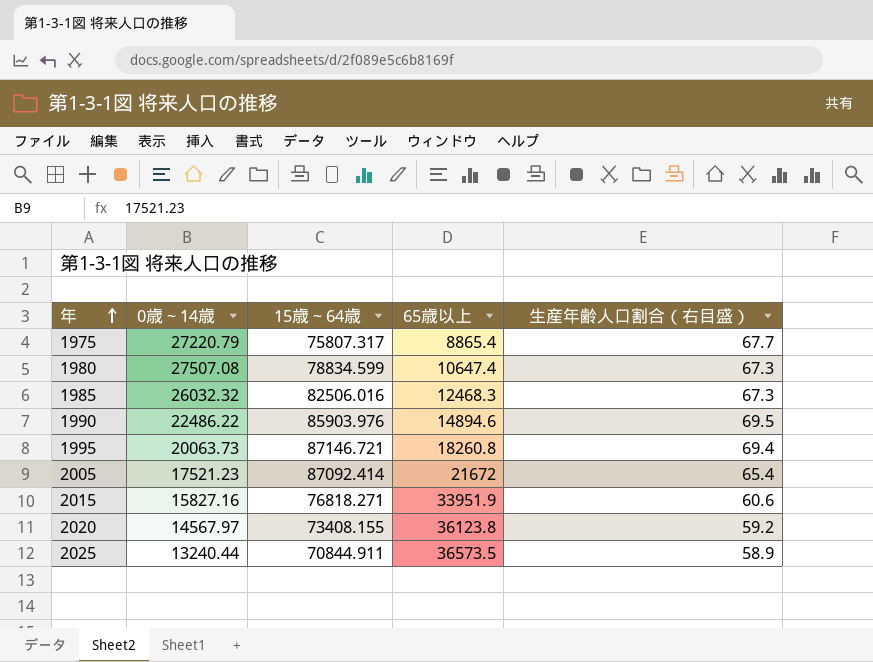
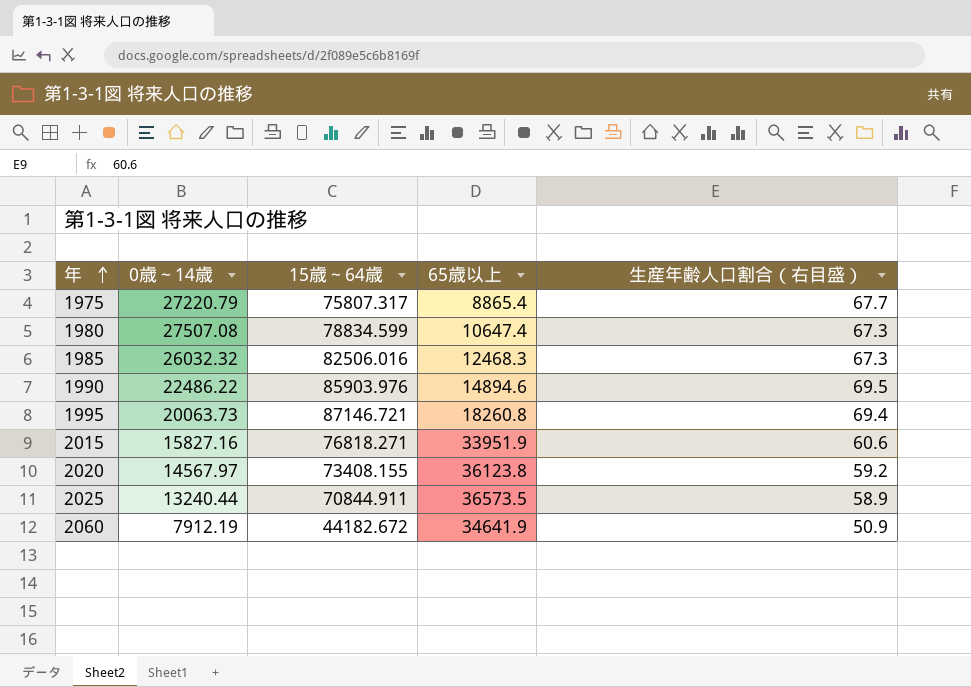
row 2005: 17521.23 | 87092.414 | 21672 | 65.4 -> none
row 2060: none -> 7912.19 | 44182.672 | 34641.9 | 50.9

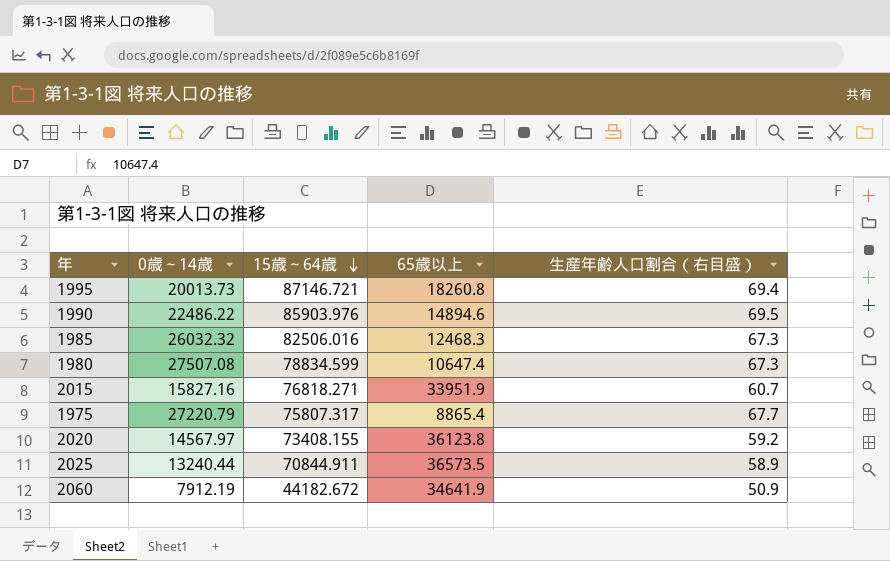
row order: 年 ascending -> 15歳～64歳 descending
1995 | 0歳～14歳: 20063.73 -> 20013.73
2015 | 生産年齢人口割合（右目盛）: 60.6 -> 60.7

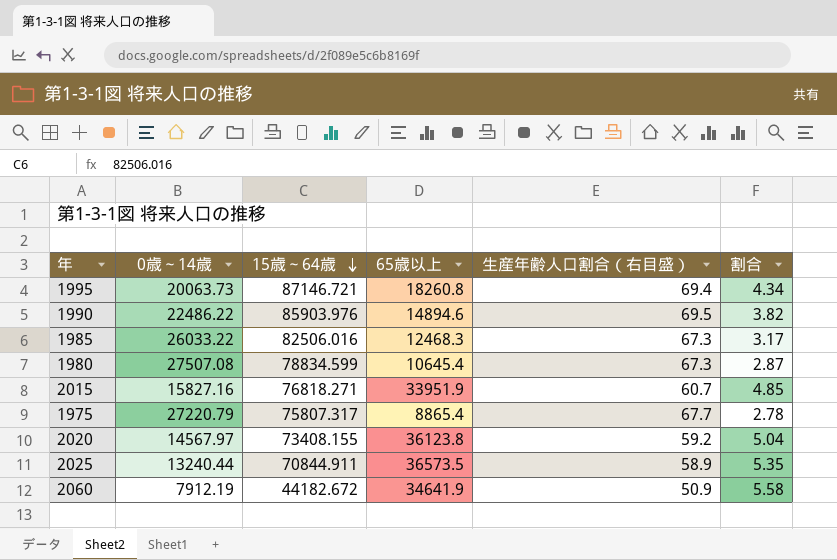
column 割合 | formula: none -> [15歳～64歳] / [0歳～14歳]
1995 | 0歳～14歳: 20013.73 -> 20063.73
1985 | 0歳～14歳: 26032.32 -> 26033.22
1980 | 65歳以上: 10647.4 -> 10645.4

